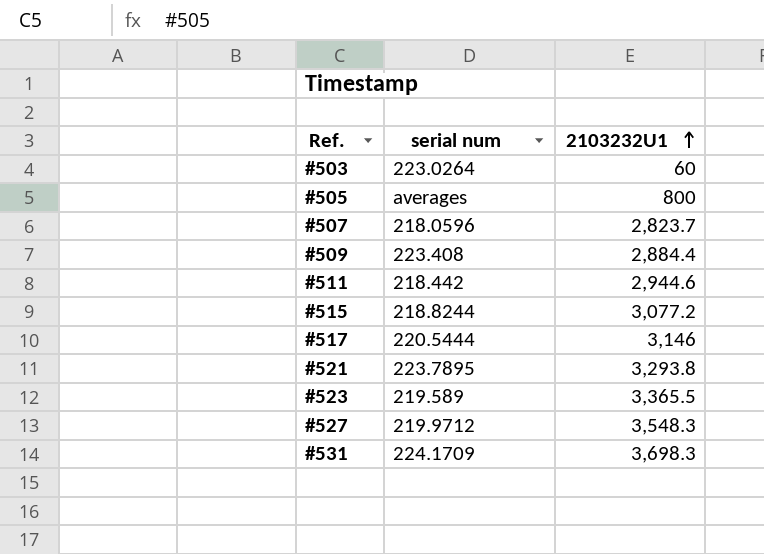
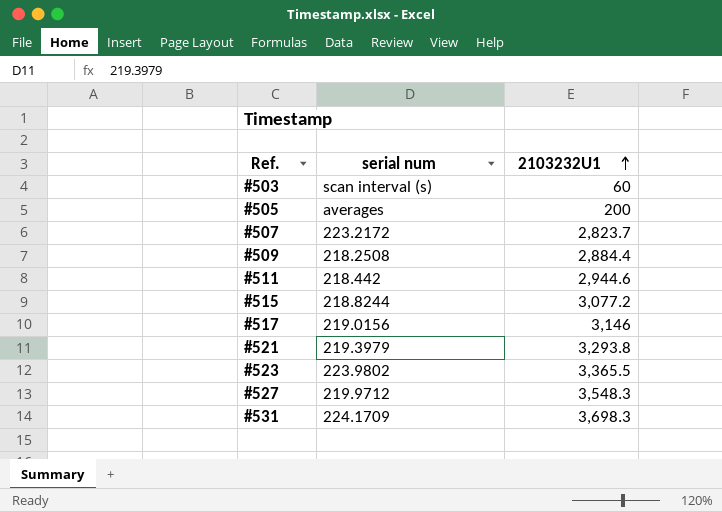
#503 | serial num: 223.0264 -> scan interval (s)
#505 | 2103232U1: 800 -> 200
#507 | serial num: 218.0596 -> 223.2172
#509 | serial num: 223.408 -> 218.2508
#517 | serial num: 220.5444 -> 219.0156
#521 | serial num: 223.7895 -> 219.3979
#523 | serial num: 219.589 -> 223.9802

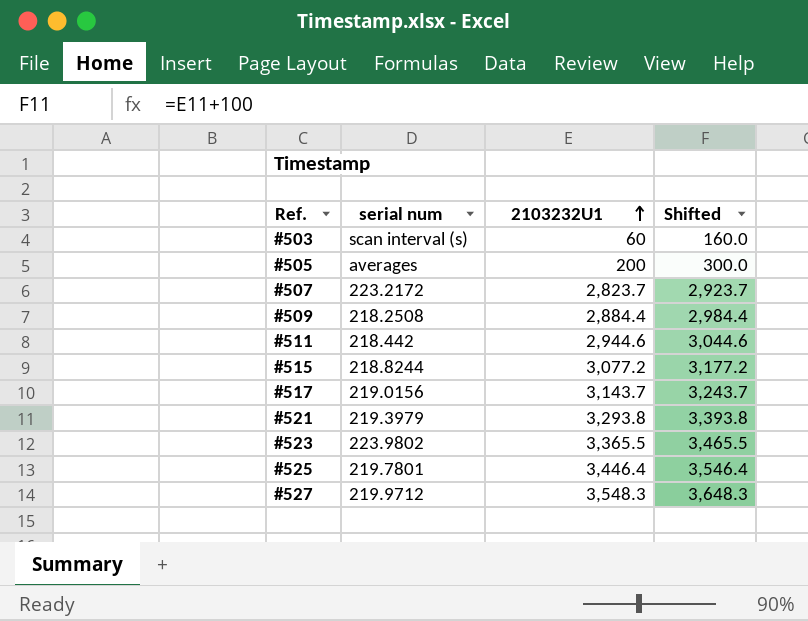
column Shifted | formula: none -> [2103232U1] + 100
row #531: 224.1709 | 3,698.3 -> none
#517 | 2103232U1: 3,146 -> 3,143.7
row #525: none -> 219.7801 | 3,446.4 | 3,546.4

